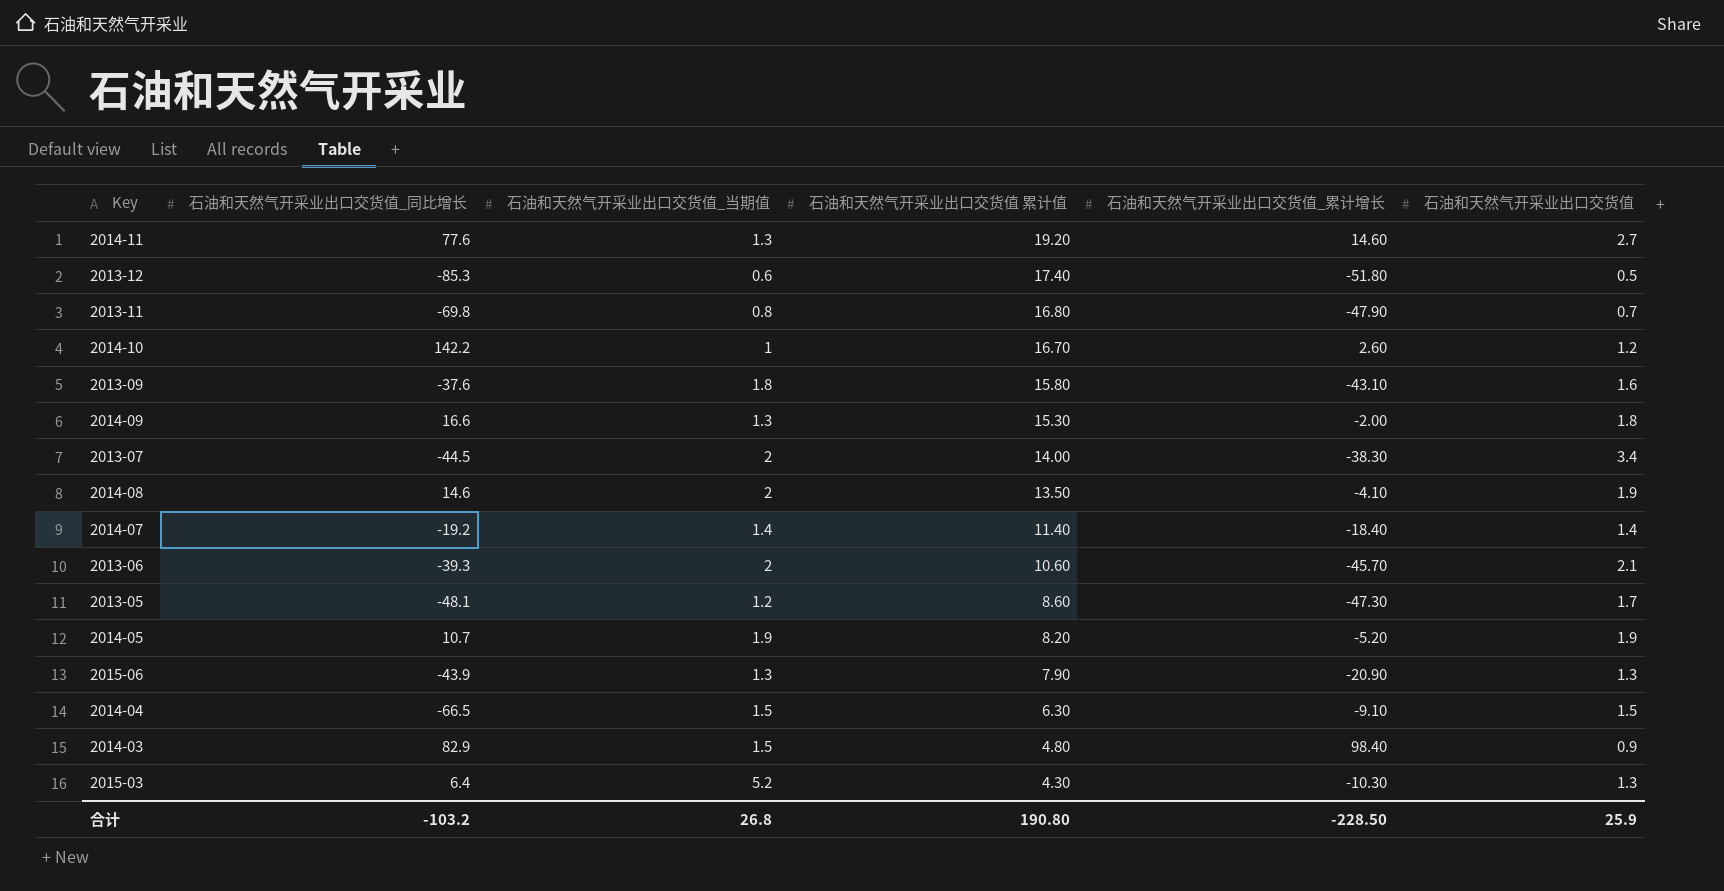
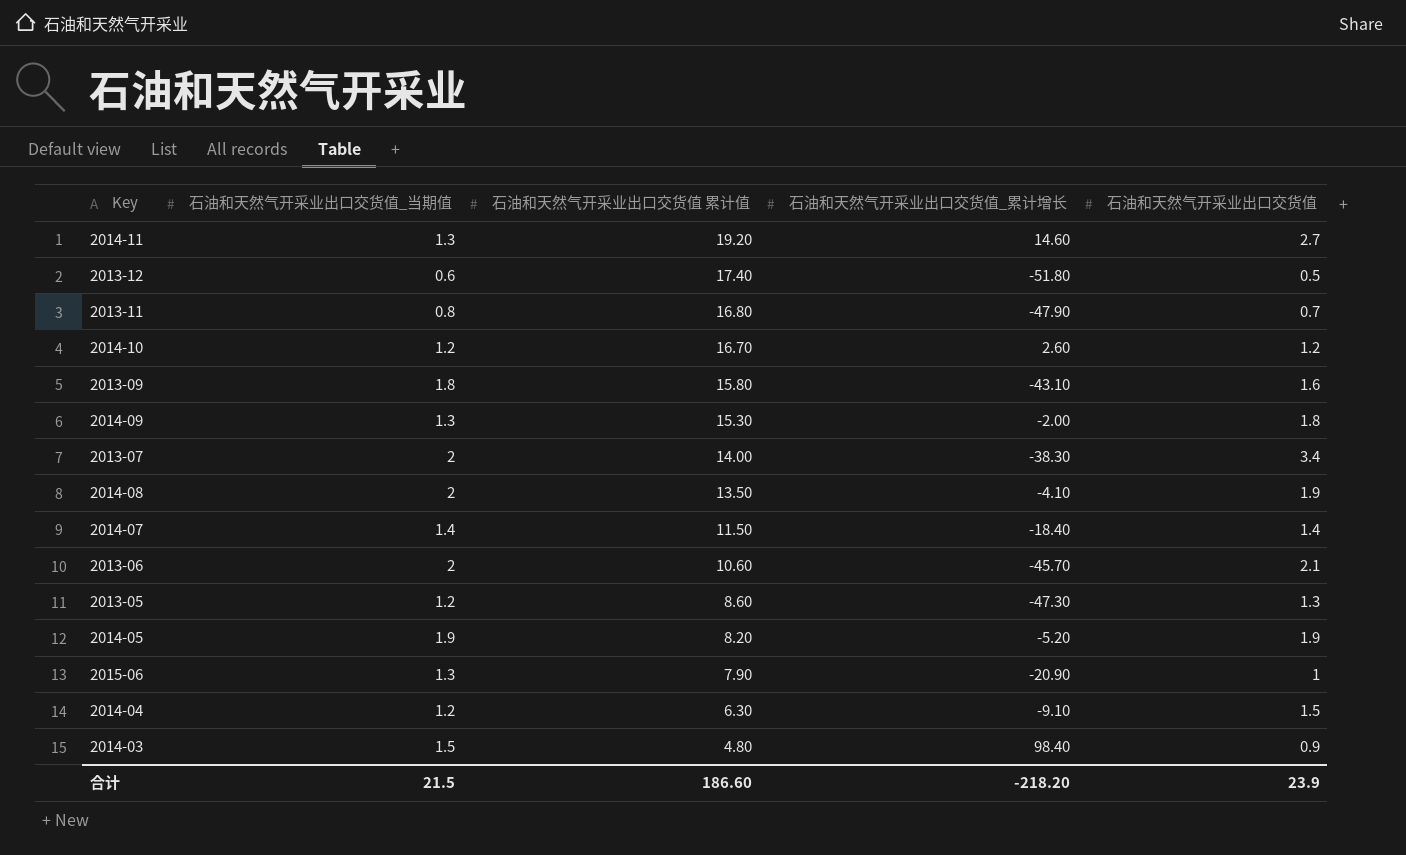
column 石油和天然气开采业出口交货值_同比增长 | position: 2 -> none
row 2015-03: 6.4 | 5.2 | 4.30 | -10.30 | 1.3 -> none
2014-10 | 石油和天然气开采业出口交货值_当期值: 1 -> 1.2
2014-07 | 石油和天然气开采业出口交货值 累计值: 11.40 -> 11.50
2013-05 | 石油和天然气开采业出口交货值: 1.7 -> 1.3
2015-06 | 石油和天然气开采业出口交货值: 1.3 -> 1
2014-04 | 石油和天然气开采业出口交货值_当期值: 1.5 -> 1.2
合计 | 石油和天然气开采业出口交货值_当期值: 26.8 -> 21.5
合计 | 石油和天然气开采业出口交货值 累计值: 190.80 -> 186.60
合计 | 石油和天然气开采业出口交货值_累计增长: -228.50 -> -218.20
合计 | 石油和天然气开采业出口交货值: 25.9 -> 23.9

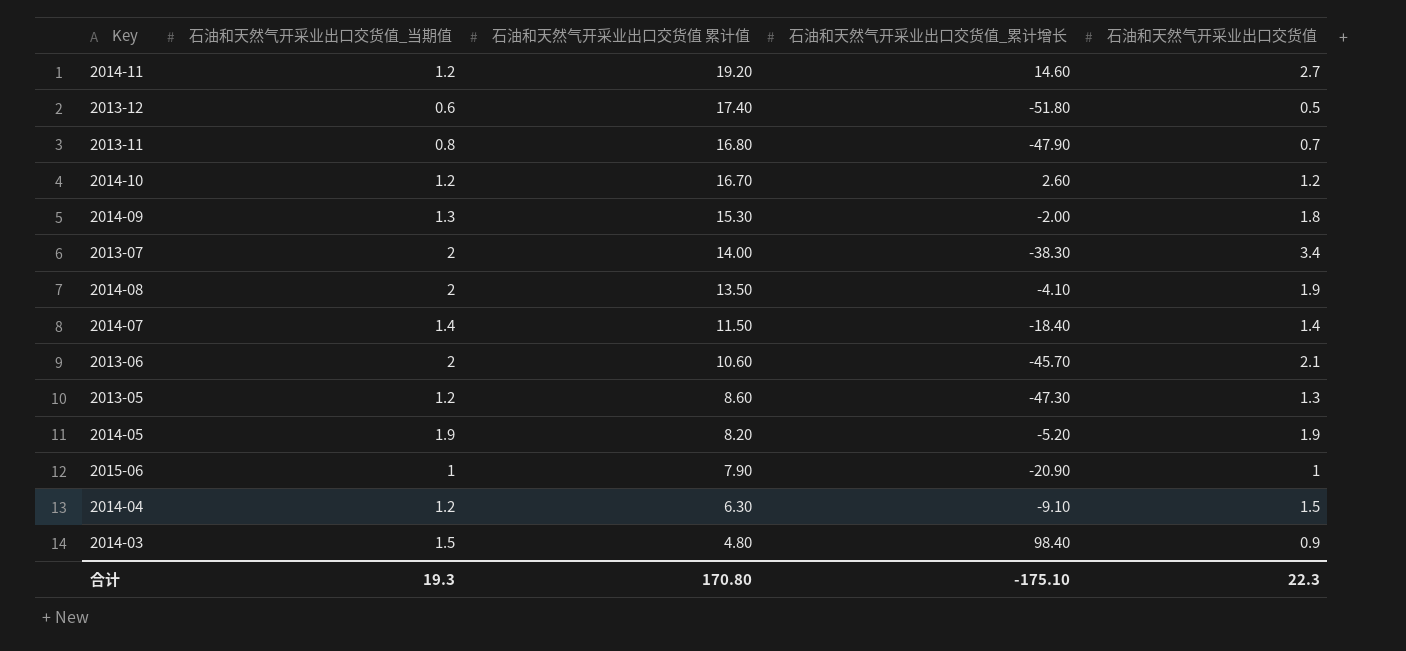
row 2013-09: 1.8 | 15.80 | -43.10 | 1.6 -> none
2014-11 | 石油和天然气开采业出口交货值_当期值: 1.3 -> 1.2
2015-06 | 石油和天然气开采业出口交货值_当期值: 1.3 -> 1
合计 | 石油和天然气开采业出口交货值_当期值: 21.5 -> 19.3
合计 | 石油和天然气开采业出口交货值 累计值: 186.60 -> 170.80
合计 | 石油和天然气开采业出口交货值_累计增长: -218.20 -> -175.10
合计 | 石油和天然气开采业出口交货值: 23.9 -> 22.3

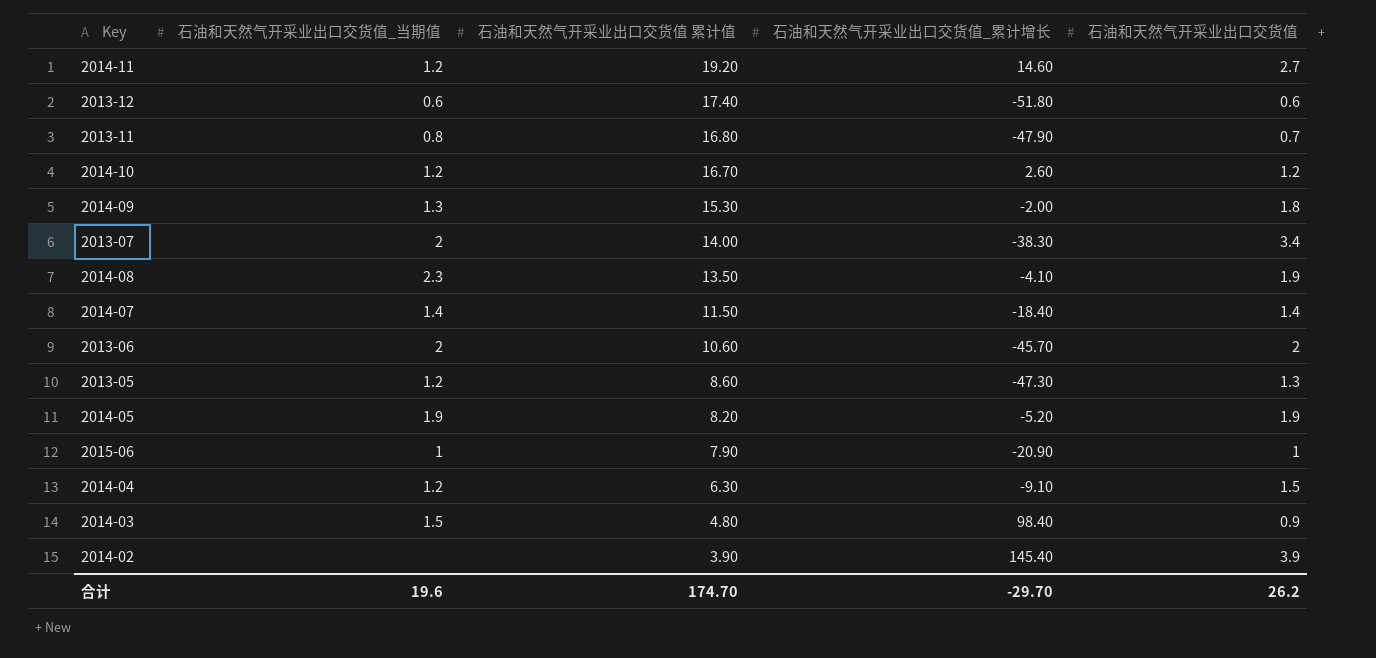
2013-12 | 石油和天然气开采业出口交货值: 0.5 -> 0.6
2014-08 | 石油和天然气开采业出口交货值_当期值: 2 -> 2.3
2013-06 | 石油和天然气开采业出口交货值: 2.1 -> 2
row 2014-02: none -> none | 3.90 | 145.40 | 3.9
合计 | 石油和天然气开采业出口交货值_当期值: 19.3 -> 19.6
合计 | 石油和天然气开采业出口交货值 累计值: 170.80 -> 174.70
合计 | 石油和天然气开采业出口交货值_累计增长: -175.10 -> -29.70
合计 | 石油和天然气开采业出口交货值: 22.3 -> 26.2

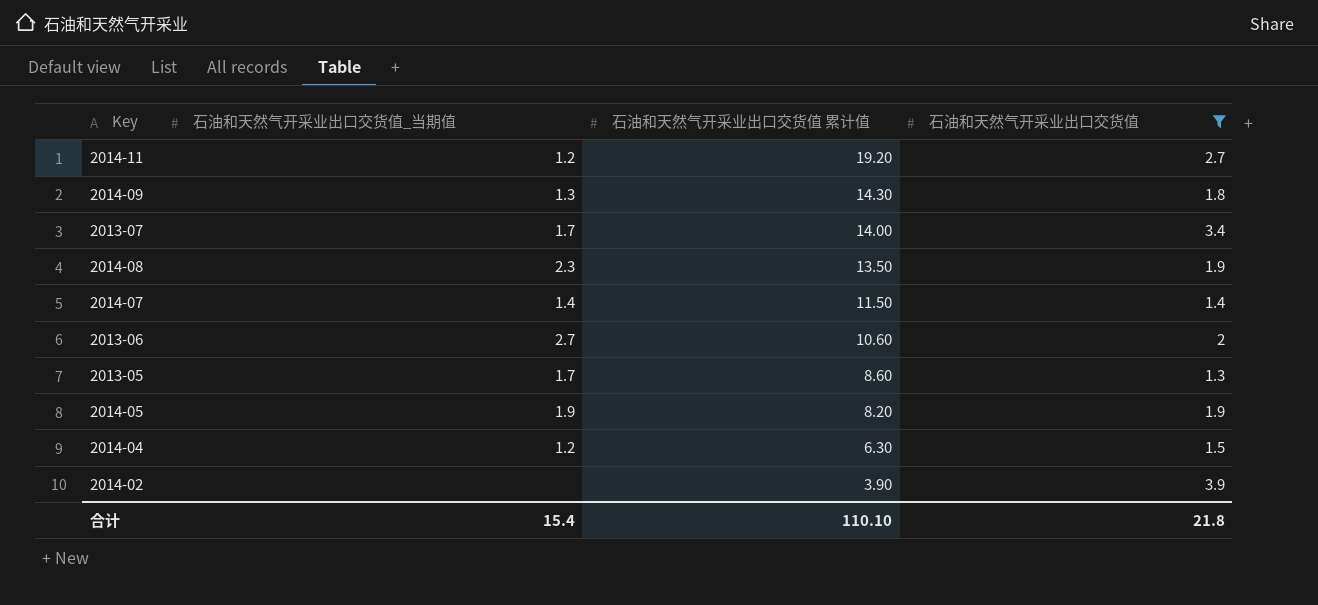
filter: none -> 石油和天然气开采业出口交货值 >= 1.3
column 石油和天然气开采业出口交货值_累计增长 | position: 4 -> none
2014-09 | 石油和天然气开采业出口交货值 累计值: 15.30 -> 14.30
2013-07 | 石油和天然气开采业出口交货值_当期值: 2 -> 1.7
2013-06 | 石油和天然气开采业出口交货值_当期值: 2 -> 2.7
2013-05 | 石油和天然气开采业出口交货值_当期值: 1.2 -> 1.7
合计 | 石油和天然气开采业出口交货值_当期值: 19.6 -> 15.4
合计 | 石油和天然气开采业出口交货值 累计值: 174.70 -> 110.10
合计 | 石油和天然气开采业出口交货值: 26.2 -> 21.8

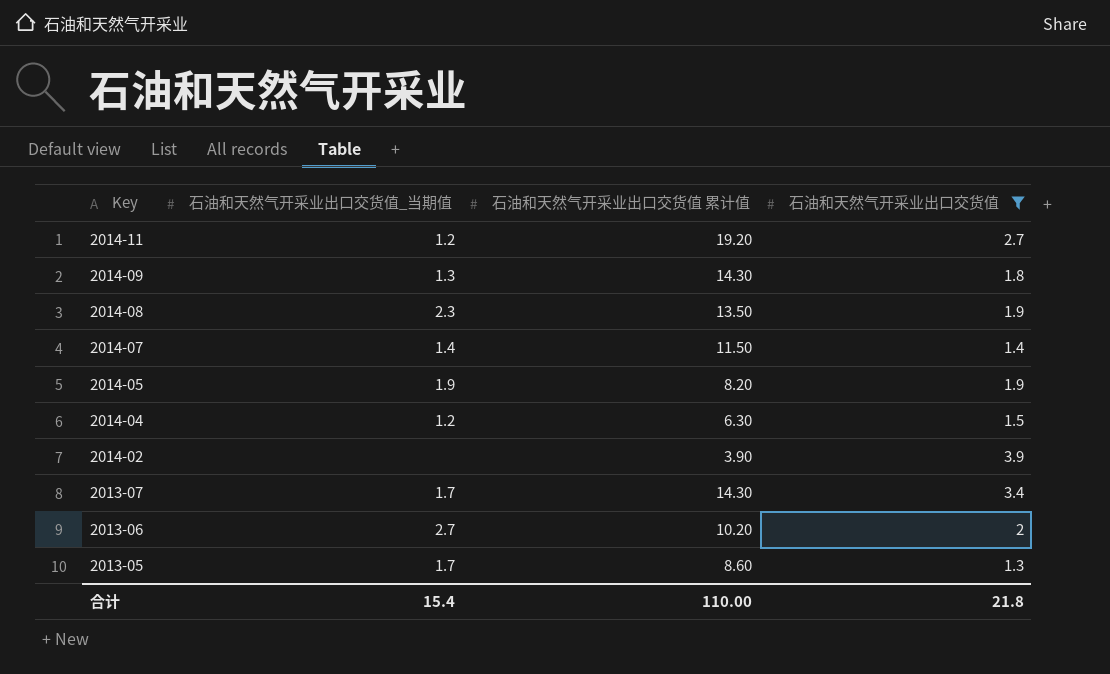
row order: 石油和天然气开采业出口交货值 累计值 descending -> Key descending
2013-07 | 石油和天然气开采业出口交货值 累计值: 14.00 -> 14.30
2013-06 | 石油和天然气开采业出口交货值 累计值: 10.60 -> 10.20
合计 | 石油和天然气开采业出口交货值 累计值: 110.10 -> 110.00

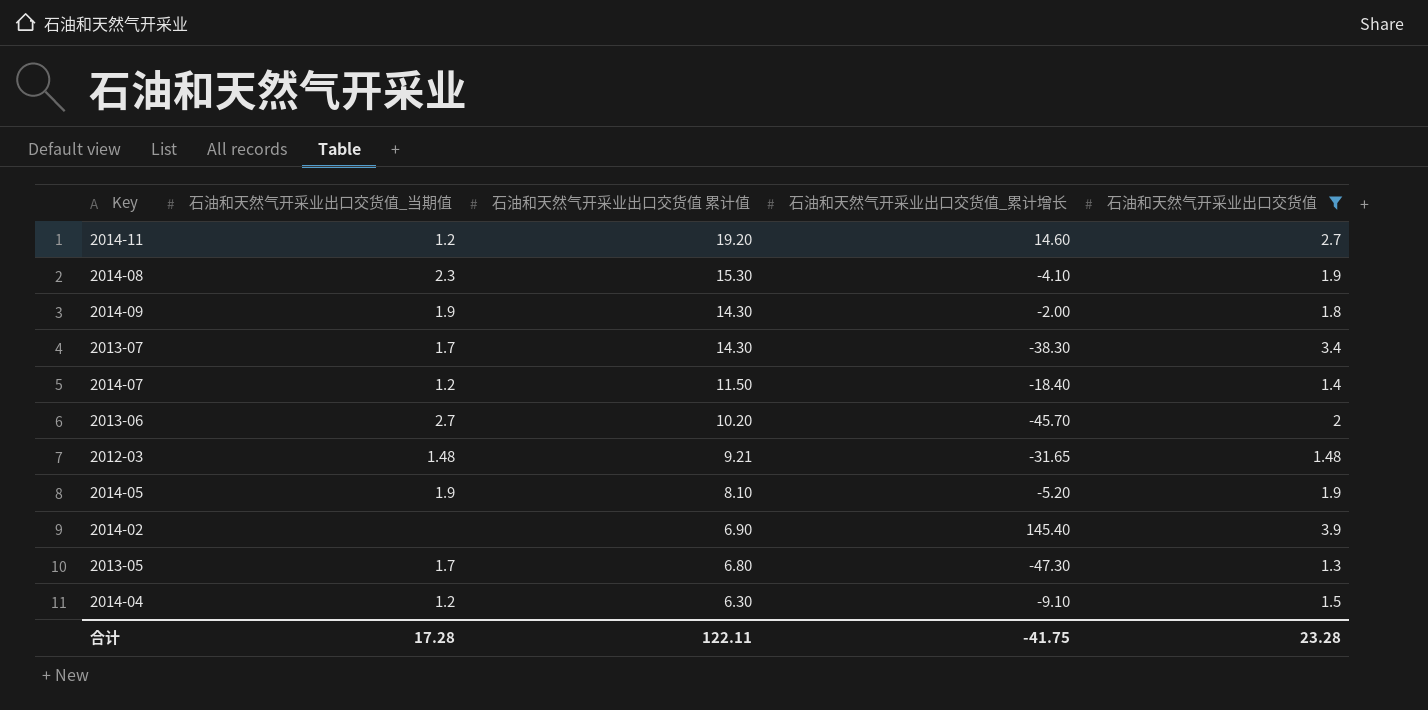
row order: Key descending -> 石油和天然气开采业出口交货值 累计值 descending
column 石油和天然气开采业出口交货值_累计增长 | position: none -> 4
2014-08 | 石油和天然气开采业出口交货值 累计值: 13.50 -> 15.30
2014-09 | 石油和天然气开采业出口交货值_当期值: 1.3 -> 1.9
2014-07 | 石油和天然气开采业出口交货值_当期值: 1.4 -> 1.2
row 2012-03: none -> 1.48 | 9.21 | -31.65 | 1.48
2014-05 | 石油和天然气开采业出口交货值 累计值: 8.20 -> 8.10
2014-02 | 石油和天然气开采业出口交货值 累计值: 3.90 -> 6.90
2013-05 | 石油和天然气开采业出口交货值 累计值: 8.60 -> 6.80
合计 | 石油和天然气开采业出口交货值_当期值: 15.4 -> 17.28
合计 | 石油和天然气开采业出口交货值 累计值: 110.00 -> 122.11
合计 | 石油和天然气开采业出口交货值: 21.8 -> 23.28

